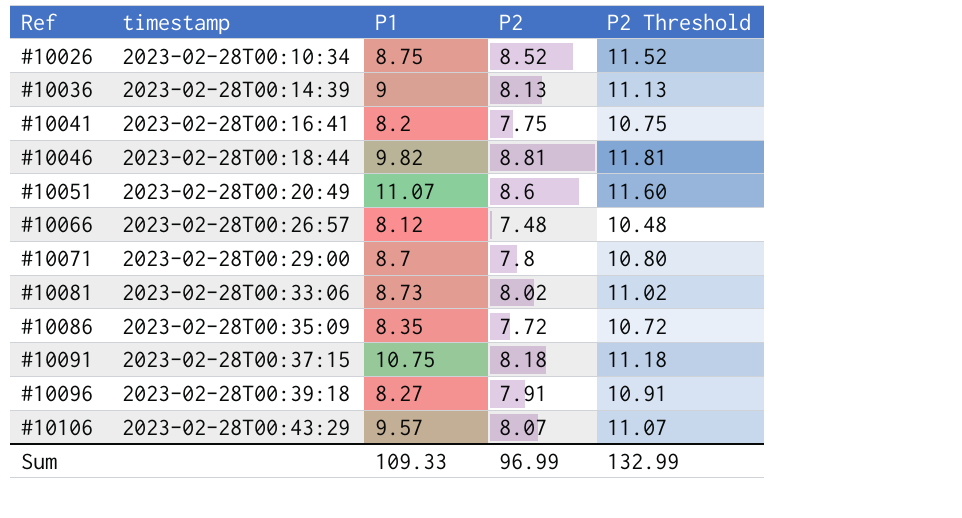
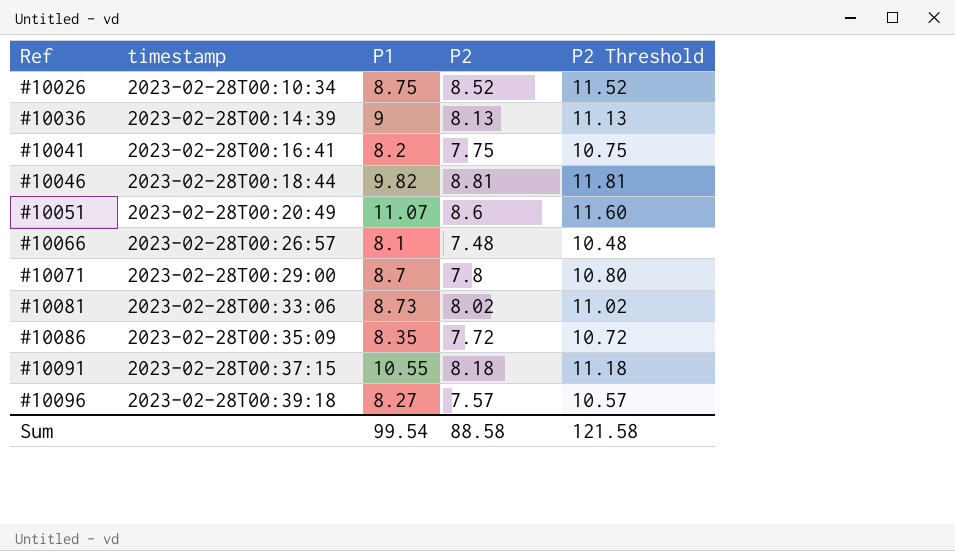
row #10106: 2023-02-28T00:43:29 | 9.57 | 8.07 | 11.07 -> none
#10066 | P1: 8.12 -> 8.1
#10091 | P1: 10.75 -> 10.55
#10096 | P2: 7.91 -> 7.57
#10096 | P2 Threshold: 10.91 -> 10.57
Sum | P1: 109.33 -> 99.54
Sum | P2: 96.99 -> 88.58
Sum | P2 Threshold: 132.99 -> 121.58

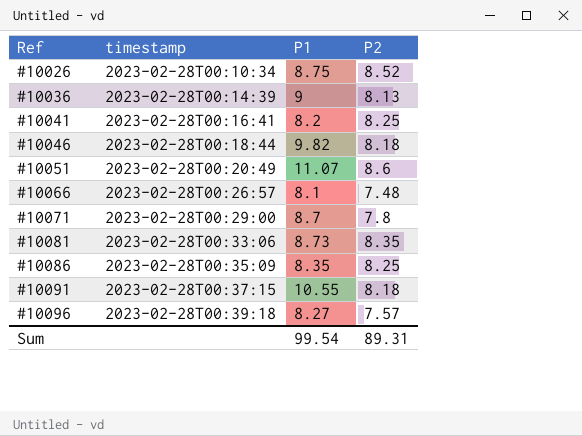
column P2 Threshold | formula: [P2] + 3 -> none
#10041 | P2: 7.75 -> 8.25
#10046 | P2: 8.81 -> 8.18
#10081 | P2: 8.02 -> 8.35
#10086 | P2: 7.72 -> 8.25
Sum | P2: 88.58 -> 89.31

